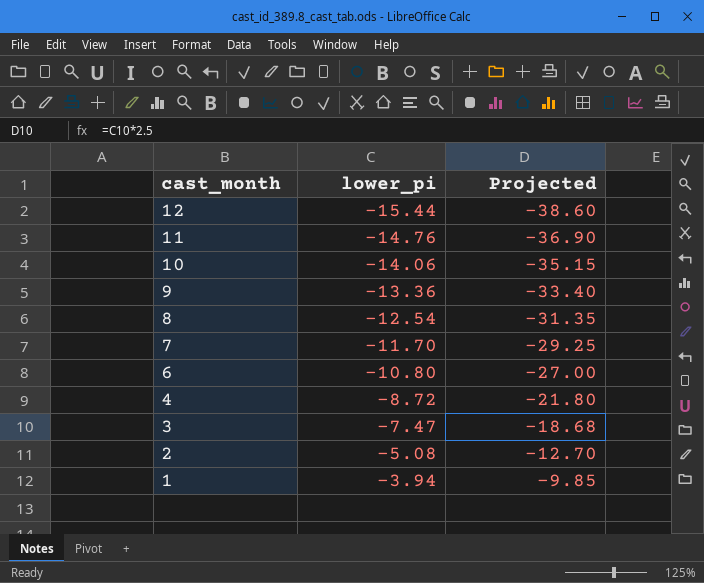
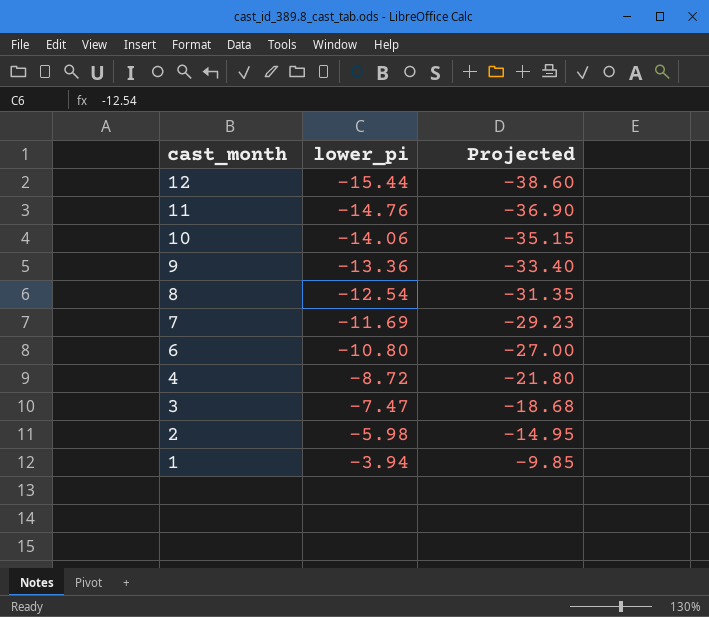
7 | lower_pi: -11.70 -> -11.69
7 | Projected: -29.25 -> -29.23
2 | lower_pi: -5.08 -> -5.98
2 | Projected: -12.70 -> -14.95

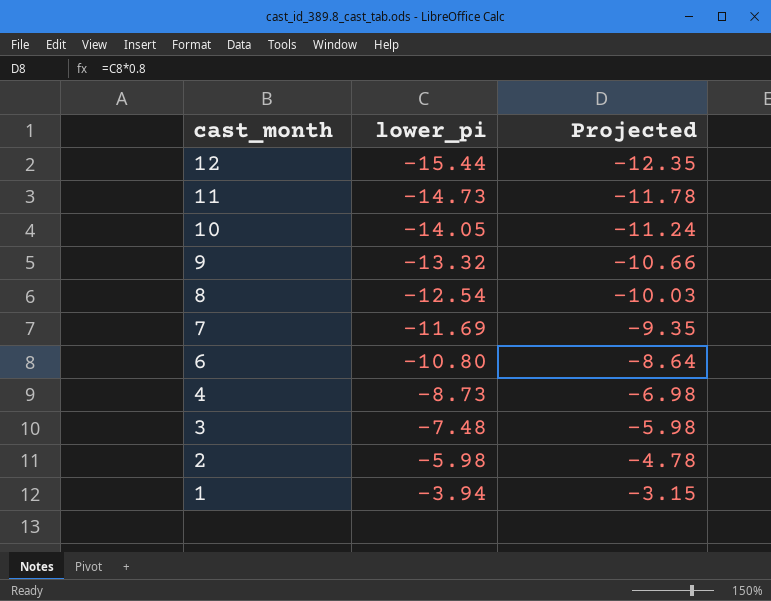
column Projected | formula: [lower_pi] * 2.5 -> [lower_pi] * 0.8
11 | lower_pi: -14.76 -> -14.73
10 | lower_pi: -14.06 -> -14.05
9 | lower_pi: -13.36 -> -13.32
4 | lower_pi: -8.72 -> -8.73
3 | lower_pi: -7.47 -> -7.48

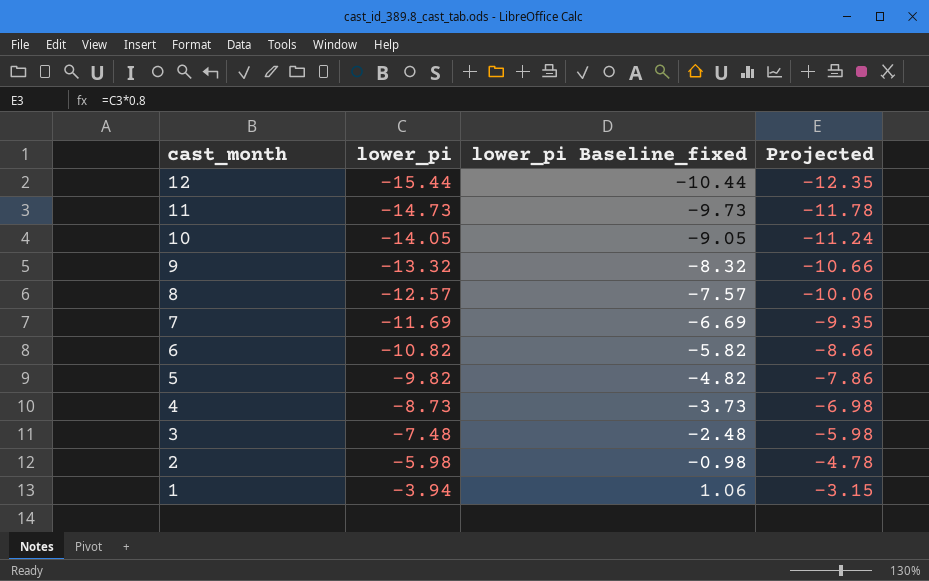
column lower_pi Baseline_fixed | formula: none -> [lower_pi] + 5
8 | lower_pi: -12.54 -> -12.57
8 | Projected: -10.03 -> -10.06
6 | lower_pi: -10.80 -> -10.82
6 | Projected: -8.64 -> -8.66
row 5: none -> -9.82 | -4.82 | -7.86

